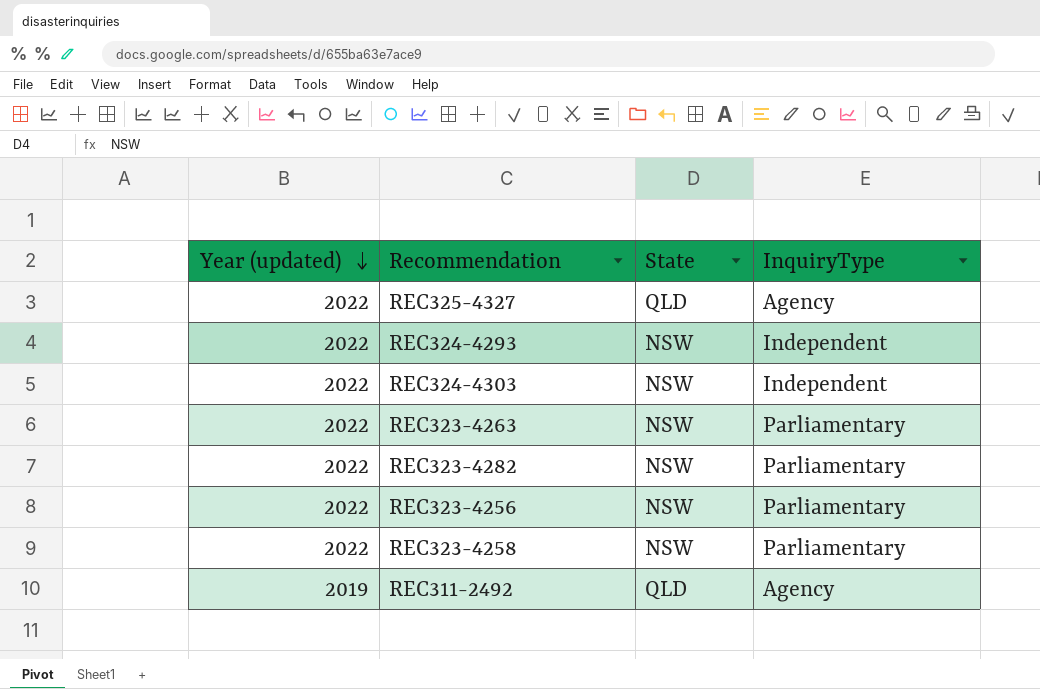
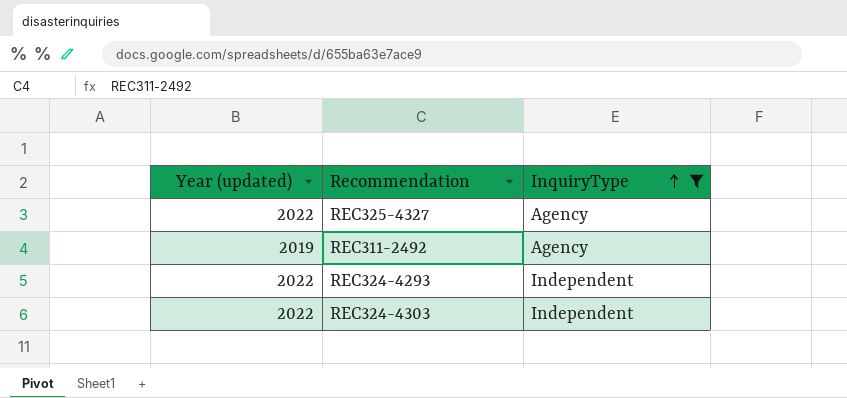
filter: none -> InquiryType != Parliamentary
row order: Year (updated) descending -> InquiryType ascending
column State | position: 3 -> none

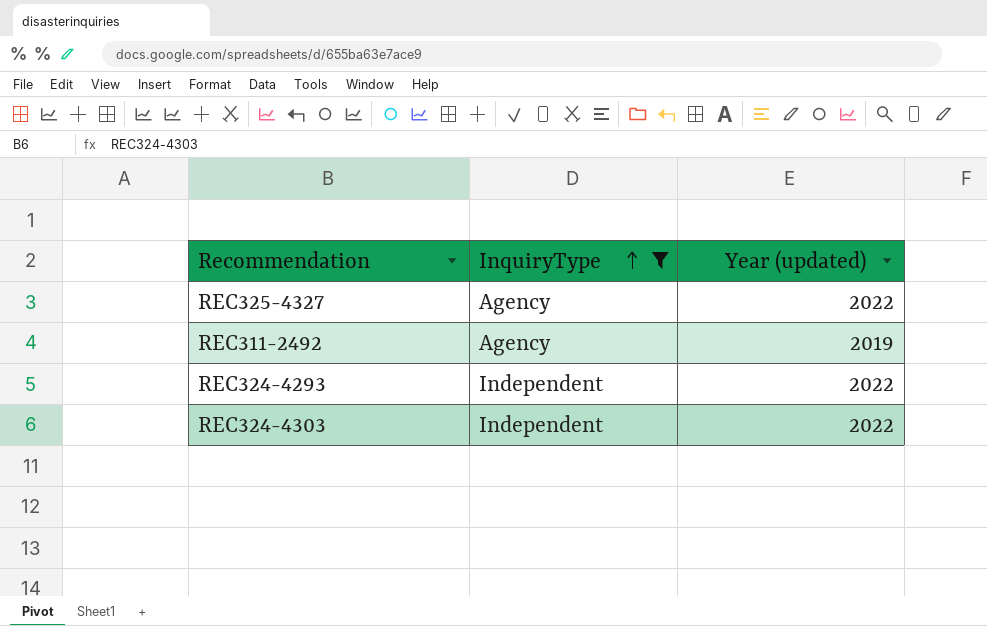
column Year (updated) | position: 1 -> 3

